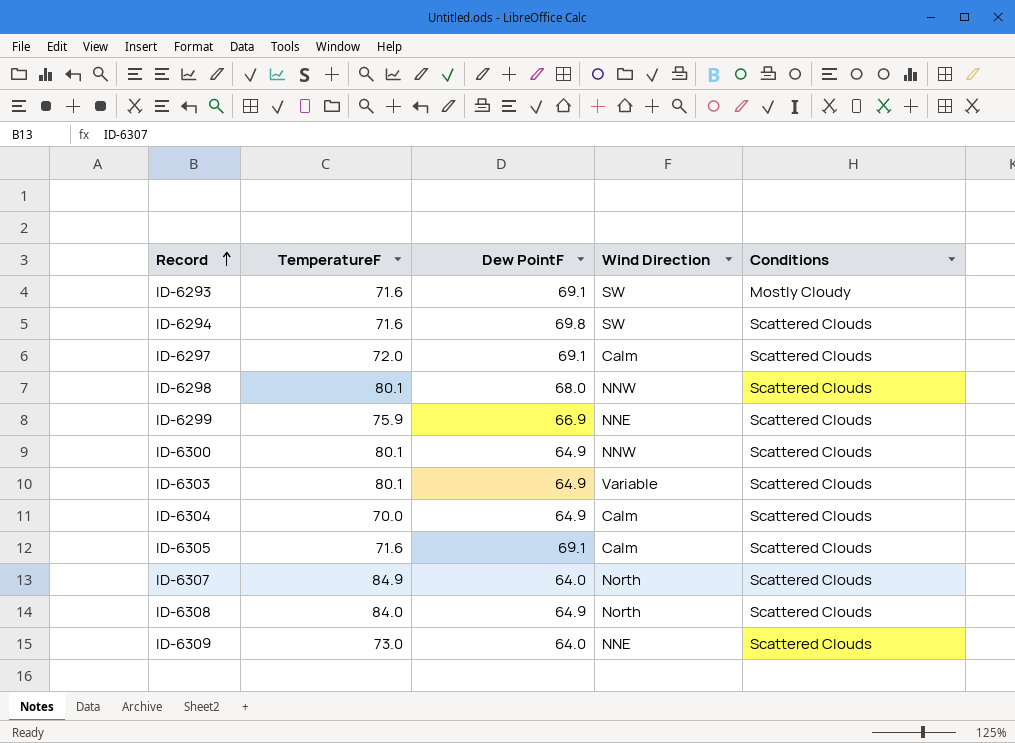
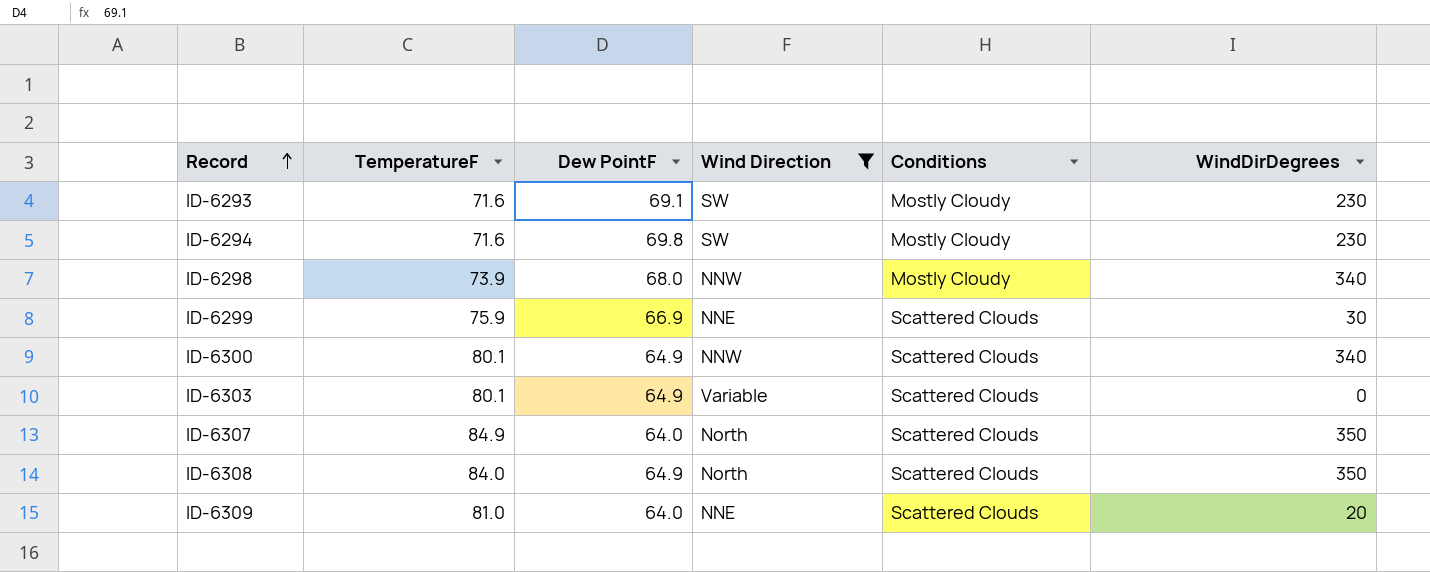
filter: none -> Wind Direction != Calm
column WindDirDegrees | position: none -> 6
ID-6294 | Conditions: Scattered Clouds -> Mostly Cloudy
ID-6298 | TemperatureF: 80.1 -> 73.9
ID-6298 | Conditions: Scattered Clouds -> Mostly Cloudy
ID-6309 | TemperatureF: 73.0 -> 81.0

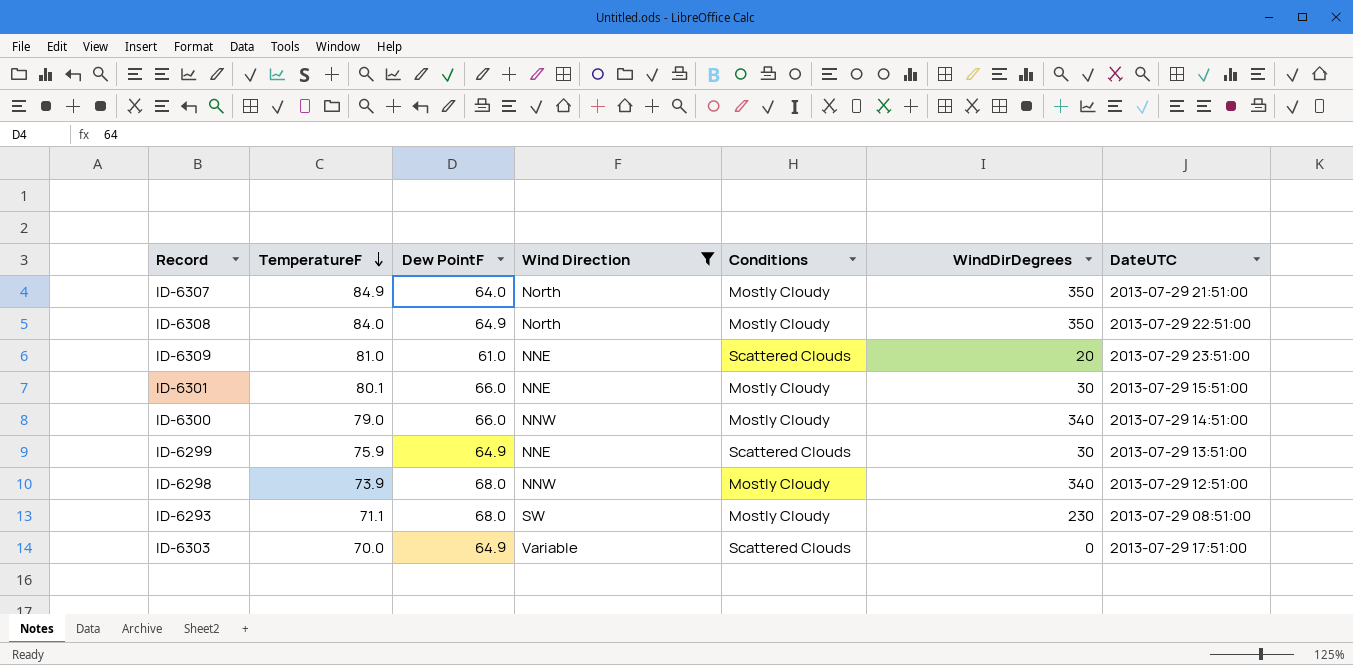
row order: Record ascending -> TemperatureF descending
column DateUTC | position: none -> 7
row ID-6294: 71.6 | 69.8 | SW | Mostly Cloudy | 230 -> none
ID-6307 | Conditions: Scattered Clouds -> Mostly Cloudy
ID-6308 | Conditions: Scattered Clouds -> Mostly Cloudy
ID-6309 | Dew PointF: 64.0 -> 61.0
row ID-6301: none -> 80.1 | 66.0 | NNE | Mostly Cloudy | 30 | 2013-07-29 15:51:00
ID-6300 | TemperatureF: 80.1 -> 79.0
ID-6300 | Dew PointF: 64.9 -> 66.0
ID-6300 | Conditions: Scattered Clouds -> Mostly Cloudy
ID-6299 | Dew PointF: 66.9 -> 64.9
ID-6293 | TemperatureF: 71.6 -> 71.1
ID-6293 | Dew PointF: 69.1 -> 68.0
ID-6303 | TemperatureF: 80.1 -> 70.0

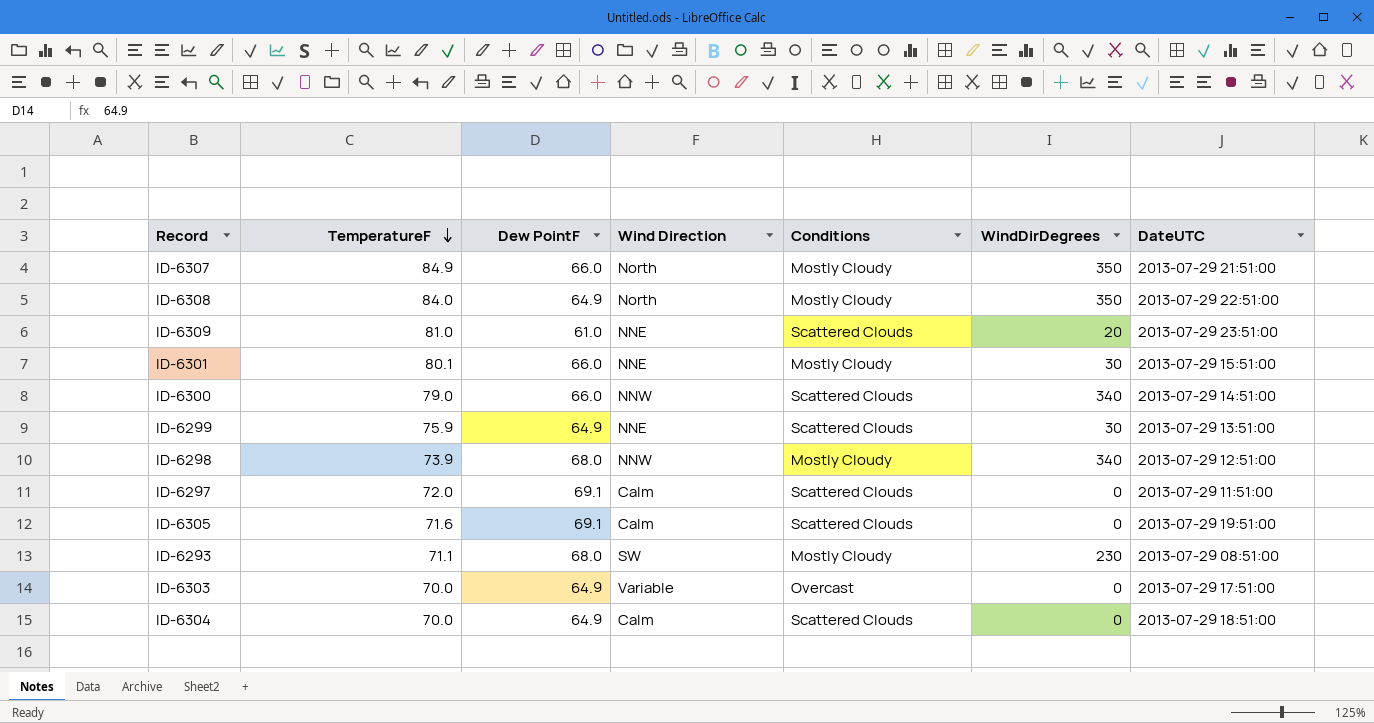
filter: Wind Direction != Calm -> none
ID-6307 | Dew PointF: 64.0 -> 66.0
ID-6300 | Conditions: Mostly Cloudy -> Scattered Clouds
ID-6303 | Conditions: Scattered Clouds -> Overcast

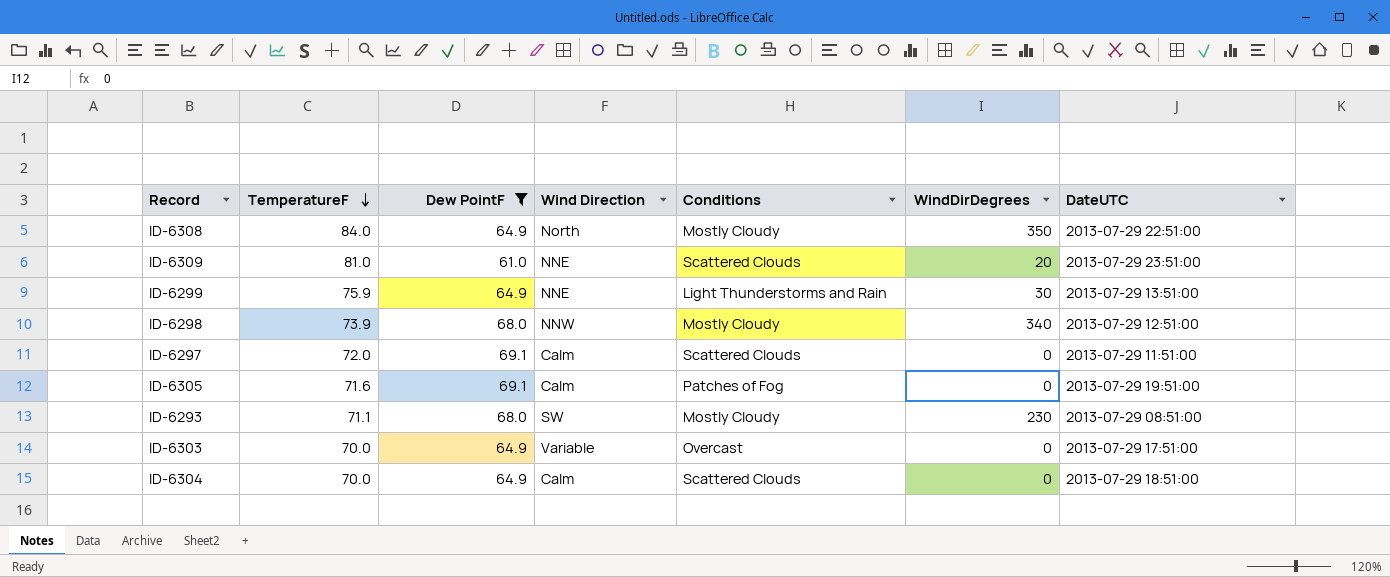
filter: none -> Dew PointF != 66.0
ID-6299 | Conditions: Scattered Clouds -> Light Thunderstorms and Rain
ID-6305 | Conditions: Scattered Clouds -> Patches of Fog

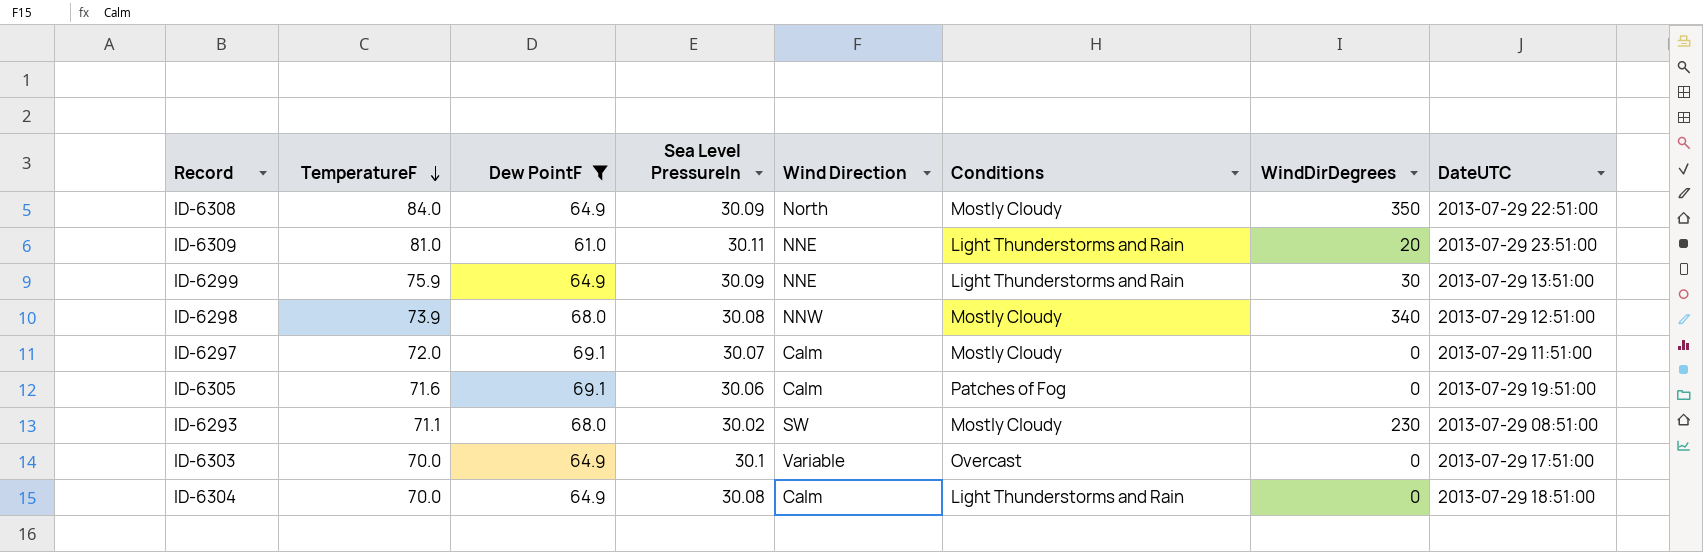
column Sea Level PressureIn | position: none -> 4
ID-6309 | Conditions: Scattered Clouds -> Light Thunderstorms and Rain
ID-6297 | Conditions: Scattered Clouds -> Mostly Cloudy
ID-6304 | Conditions: Scattered Clouds -> Light Thunderstorms and Rain

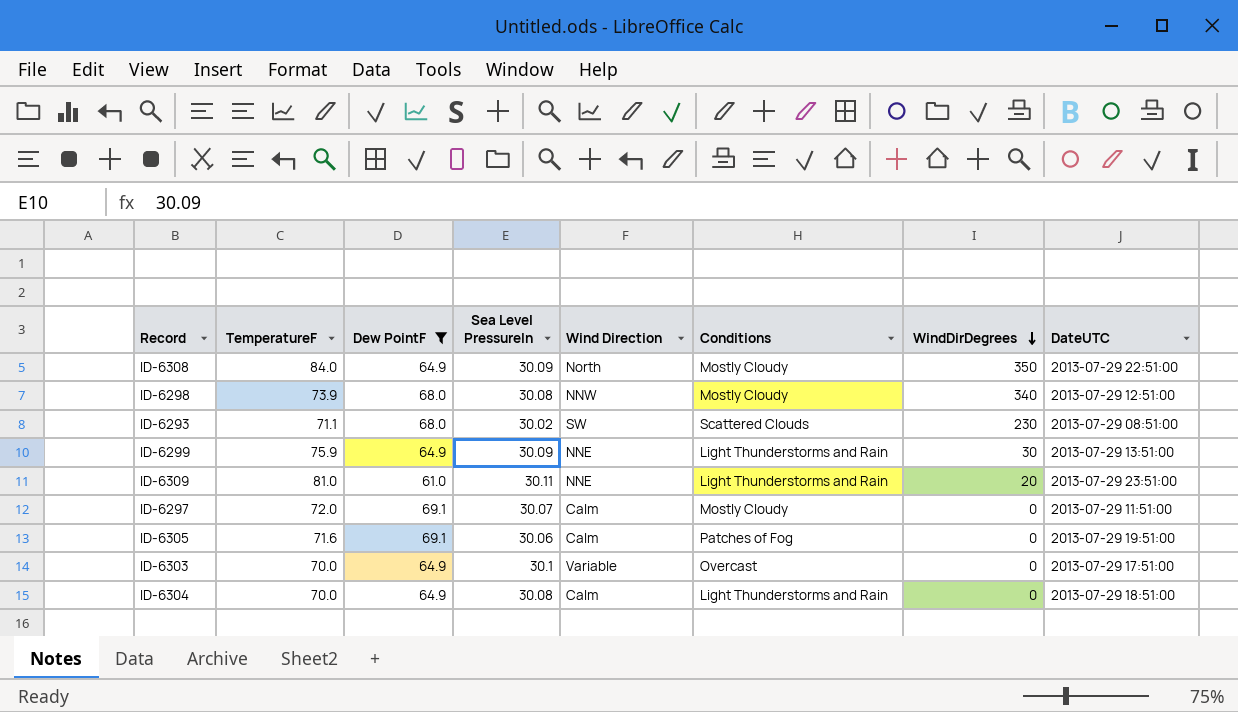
row order: TemperatureF descending -> WindDirDegrees descending
ID-6293 | Conditions: Mostly Cloudy -> Scattered Clouds

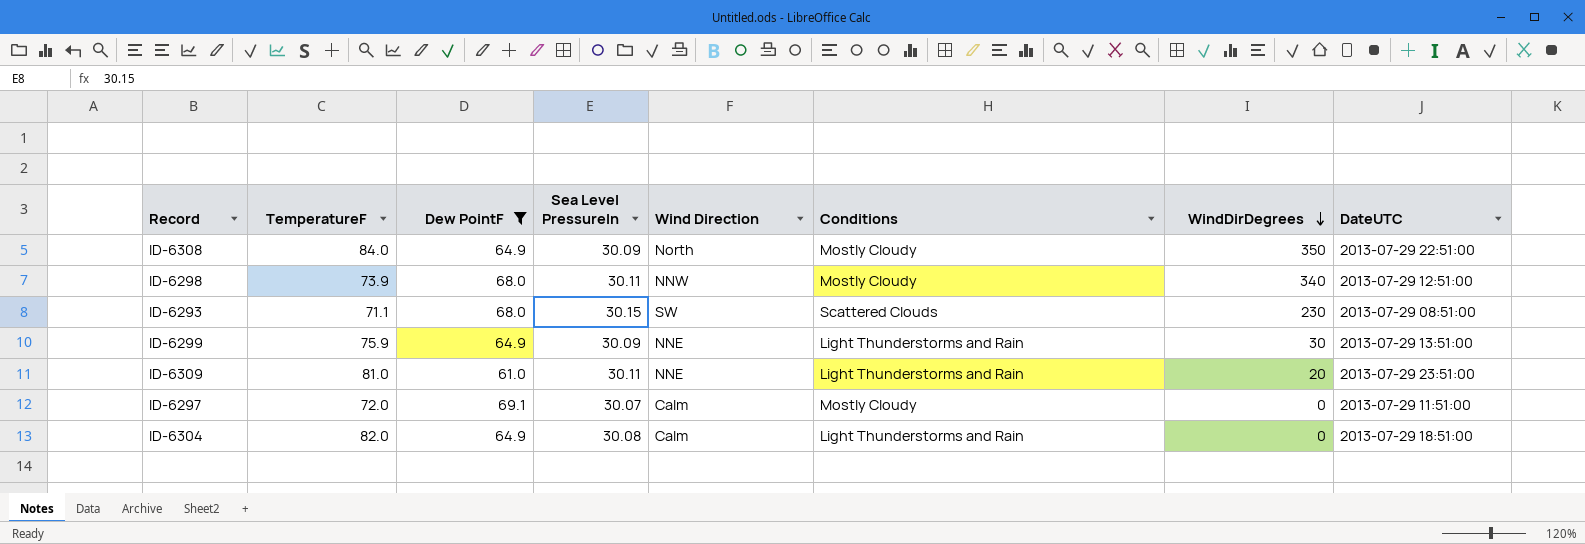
row ID-6305: 71.6 | 69.1 | 30.06 | Calm | Patches of Fog | 0 | 2013-07-29 19:51:00 -> none
row ID-6303: 70.0 | 64.9 | 30.1 | Variable | Overcast | 0 | 2013-07-29 17:51:00 -> none
ID-6298 | Sea Level PressureIn: 30.08 -> 30.11
ID-6293 | Sea Level PressureIn: 30.02 -> 30.15
ID-6304 | TemperatureF: 70.0 -> 82.0

